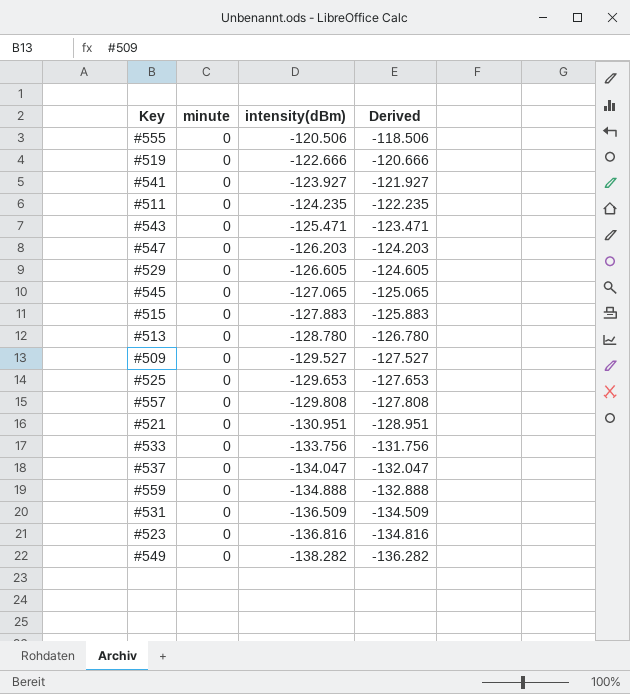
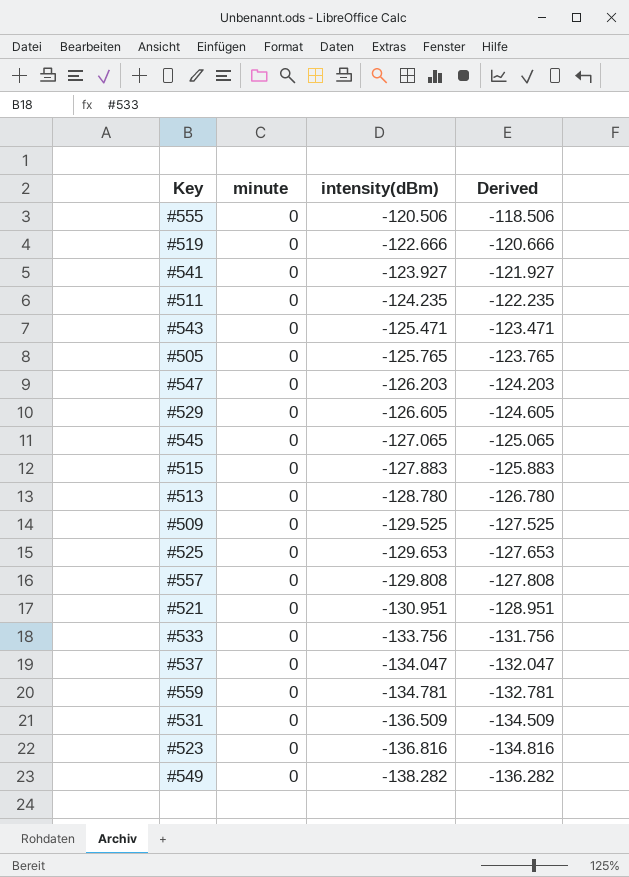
row #505: none -> 0 | -125.765 | -123.765
#509 | intensity(dBm): -129.527 -> -129.525
#509 | Derived: -127.527 -> -127.525
#559 | intensity(dBm): -134.888 -> -134.781
#559 | Derived: -132.888 -> -132.781

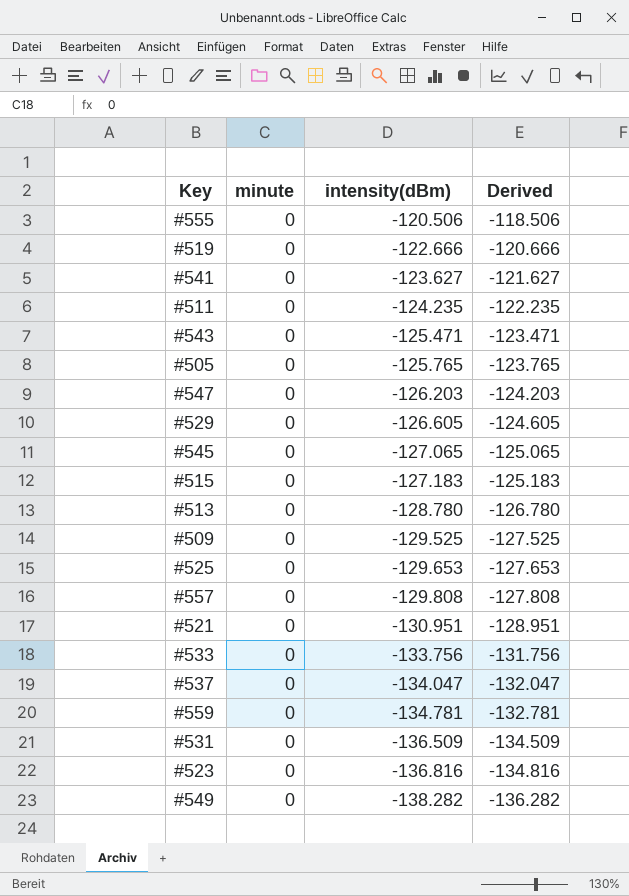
#541 | intensity(dBm): -123.927 -> -123.627
#541 | Derived: -121.927 -> -121.627
#515 | intensity(dBm): -127.883 -> -127.183
#515 | Derived: -125.883 -> -125.183

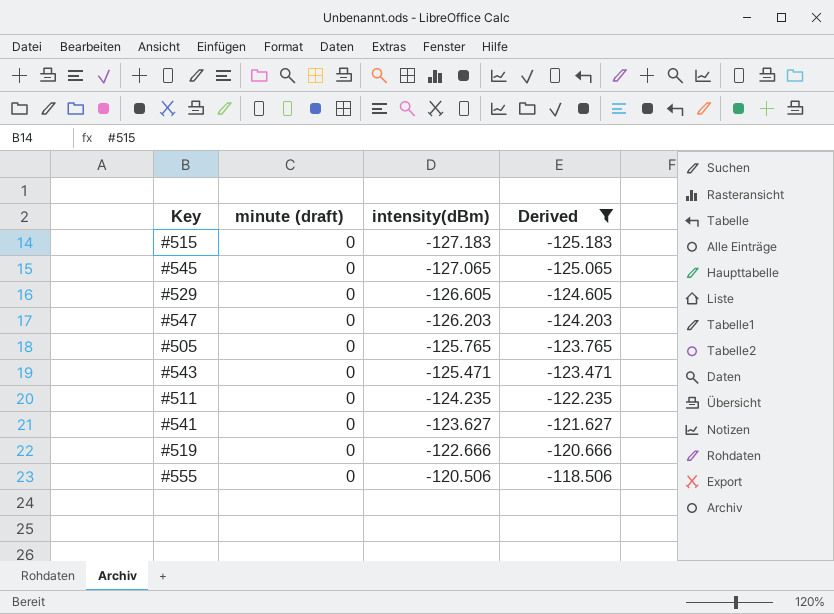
filter: none -> Derived >= -125.183
row order: intensity(dBm) descending -> intensity(dBm) ascending
column name: minute -> minute (draft)

